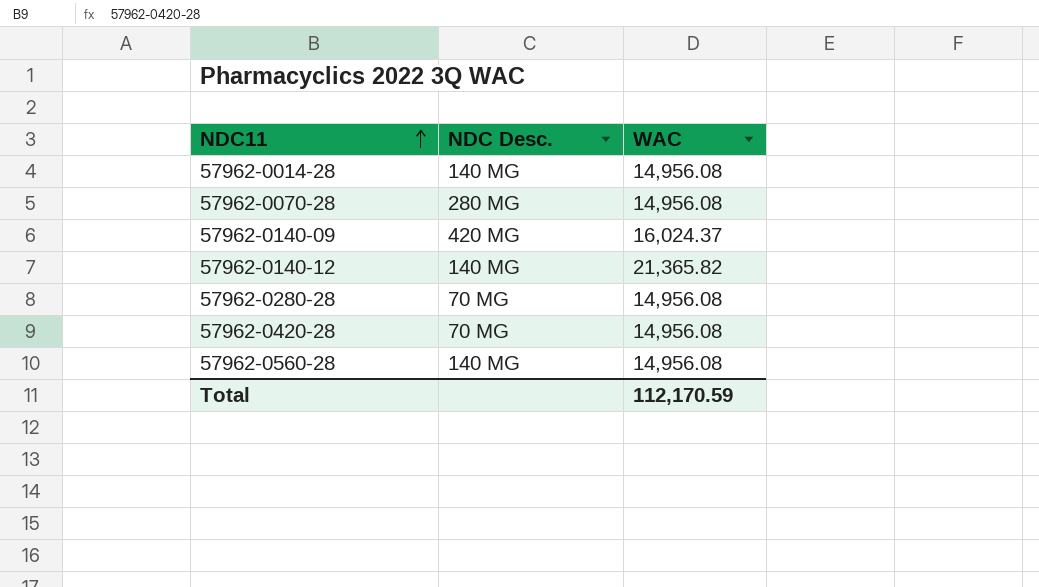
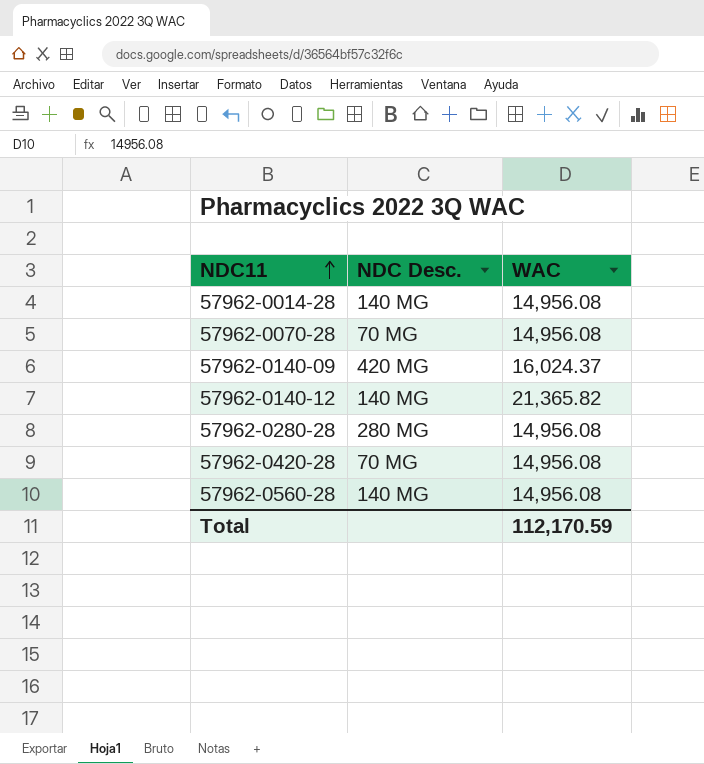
57962-0070-28 | NDC Desc.: 280 MG -> 70 MG
57962-0280-28 | NDC Desc.: 70 MG -> 280 MG

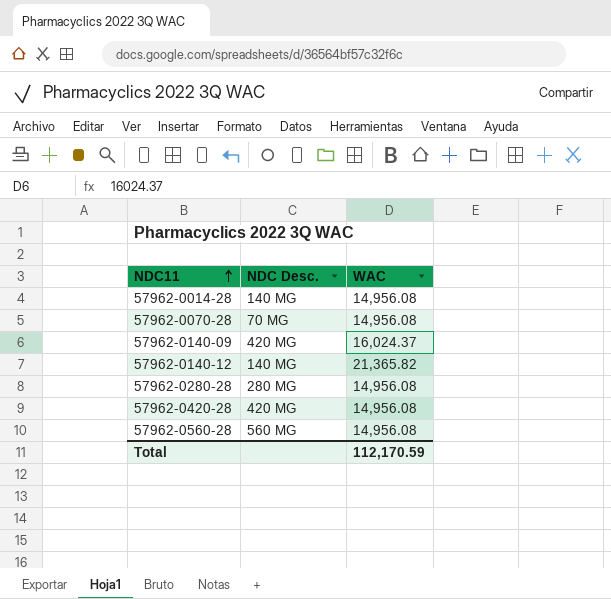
57962-0420-28 | NDC Desc.: 70 MG -> 420 MG
57962-0560-28 | NDC Desc.: 140 MG -> 560 MG

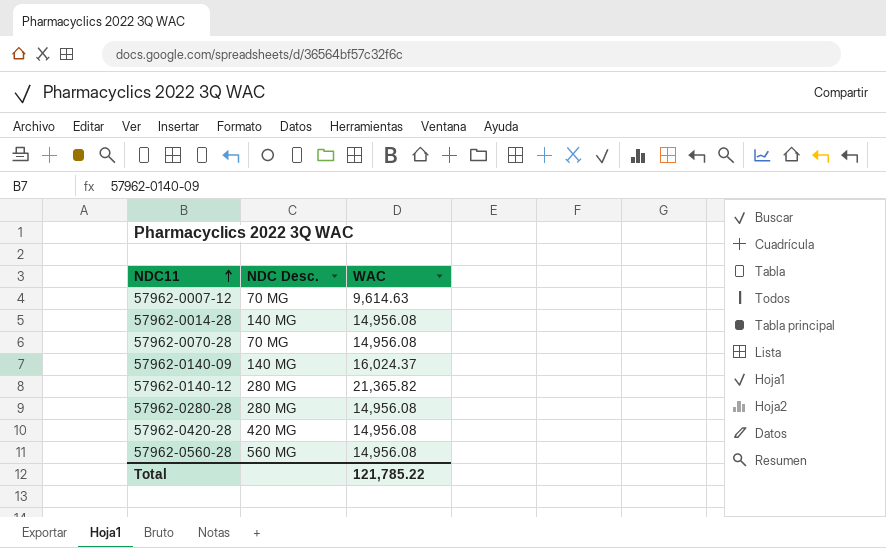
row 57962-0007-12: none -> 70 MG | 9,614.63
57962-0140-09 | NDC Desc.: 420 MG -> 140 MG
57962-0140-12 | NDC Desc.: 140 MG -> 280 MG
Total | WAC: 112,170.59 -> 121,785.22

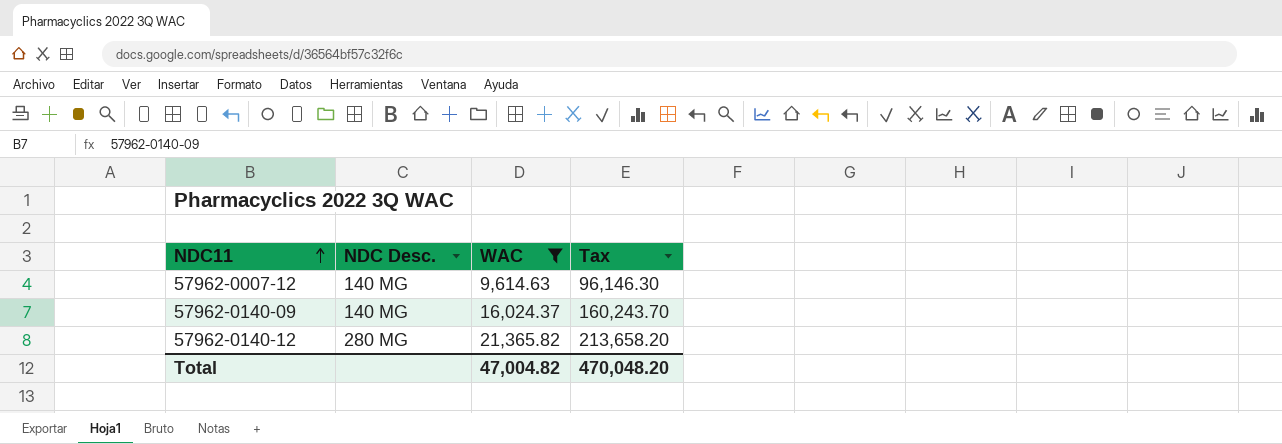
filter: none -> WAC != 14,956.08
column Tax | formula: none -> [WAC] * 10
57962-0007-12 | NDC Desc.: 70 MG -> 140 MG
Total | WAC: 121,785.22 -> 47,004.82

